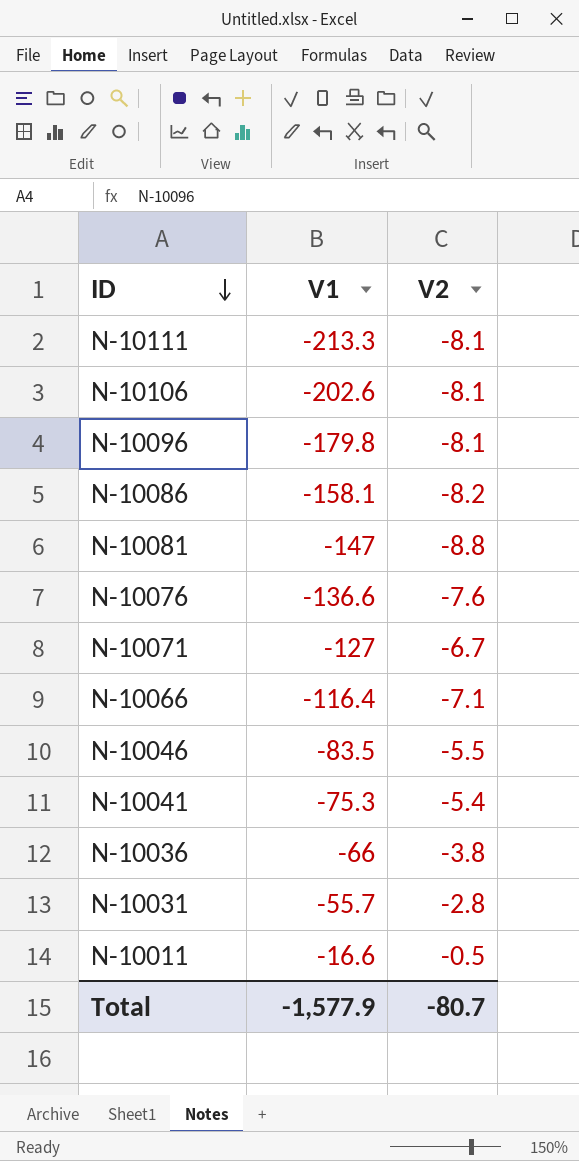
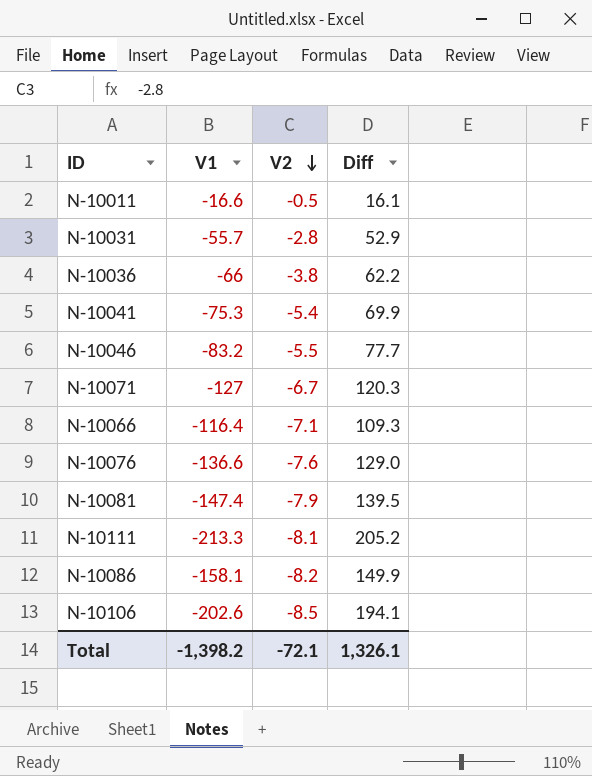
row order: ID descending -> V2 descending
column Diff | formula: none -> [V2] - [V1]
row N-10096: -179.8 | -8.1 -> none
N-10046 | V1: -83.5 -> -83.2
N-10081 | V1: -147 -> -147.4
N-10081 | V2: -8.8 -> -7.9
N-10106 | V2: -8.1 -> -8.5
Total | V1: -1,577.9 -> -1,398.2
Total | V2: -80.7 -> -72.1

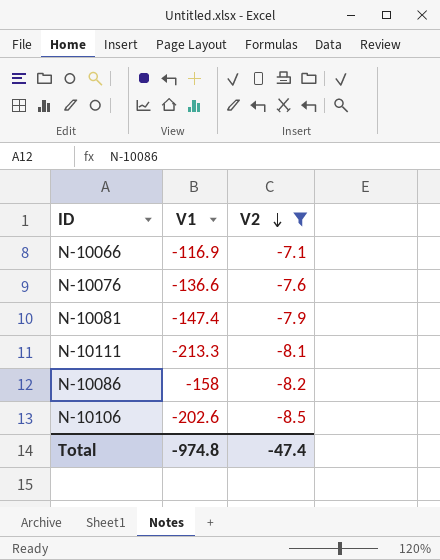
filter: none -> V2 <= -7.1
column Diff | formula: [V2] - [V1] -> none
N-10066 | V1: -116.4 -> -116.9
N-10086 | V1: -158.1 -> -158
Total | V1: -1,398.2 -> -974.8
Total | V2: -72.1 -> -47.4

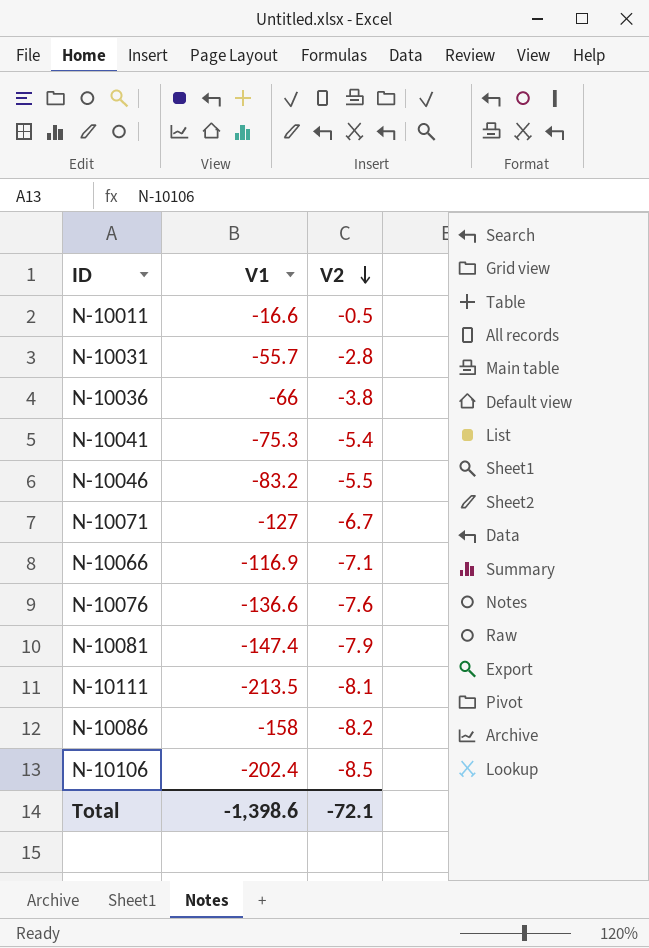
filter: V2 <= -7.1 -> none
N-10111 | V1: -213.3 -> -213.5
N-10106 | V1: -202.6 -> -202.4
Total | V1: -974.8 -> -1,398.6
Total | V2: -47.4 -> -72.1

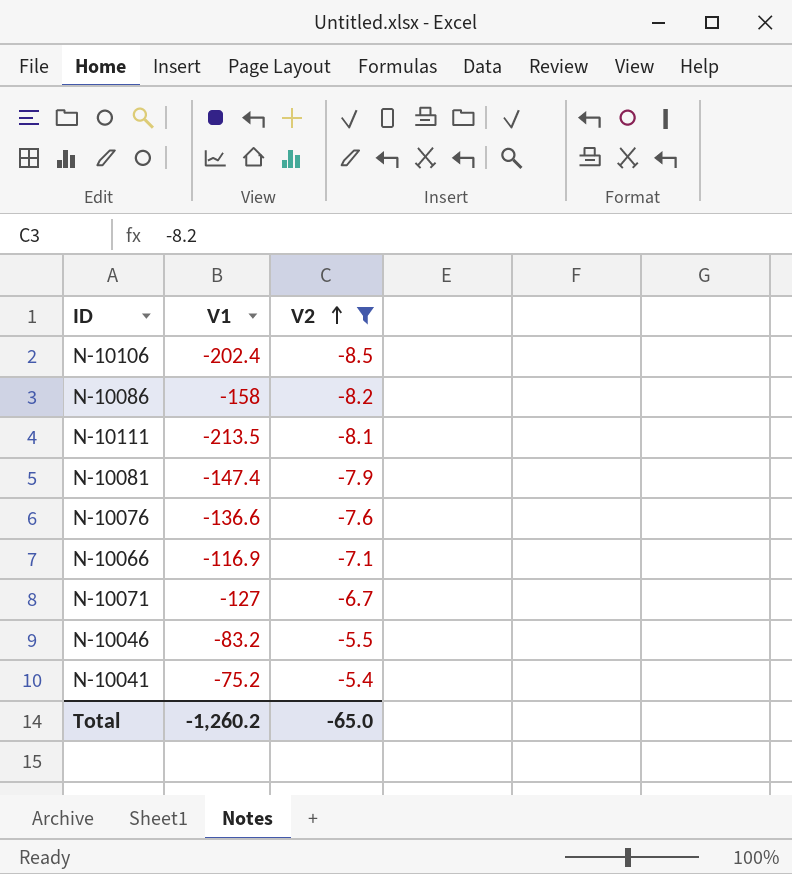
filter: none -> V2 <= -5.4
row order: V2 descending -> V2 ascending
N-10041 | V1: -75.3 -> -75.2
Total | V1: -1,398.6 -> -1,260.2
Total | V2: -72.1 -> -65.0

